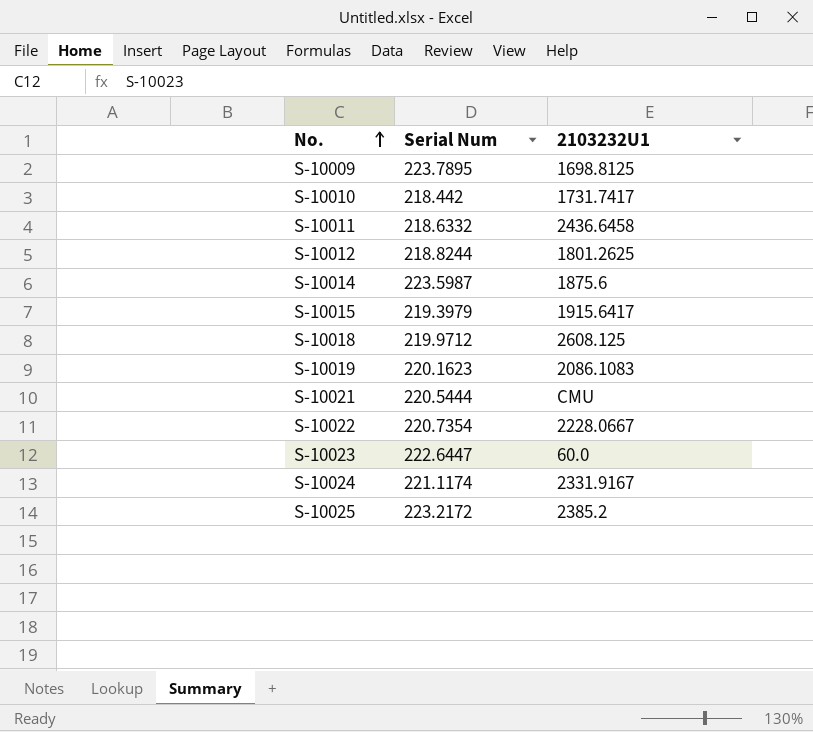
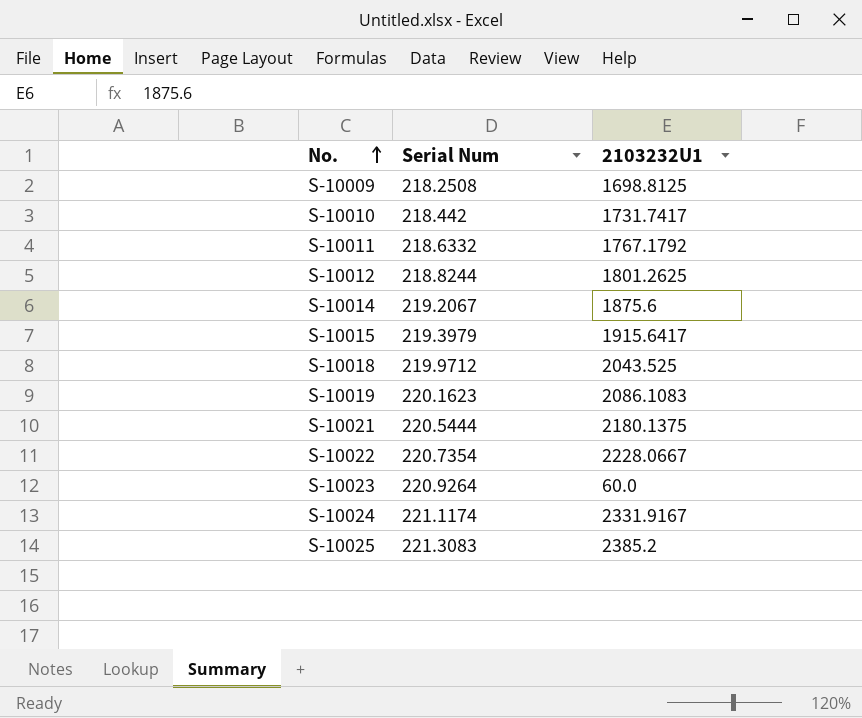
S-10009 | Serial Num: 223.7895 -> 218.2508
S-10011 | 2103232U1: 2436.6458 -> 1767.1792
S-10014 | Serial Num: 223.5987 -> 219.2067
S-10018 | 2103232U1: 2608.125 -> 2043.525
S-10021 | 2103232U1: CMU -> 2180.1375
S-10023 | Serial Num: 222.6447 -> 220.9264
S-10025 | Serial Num: 223.2172 -> 221.3083

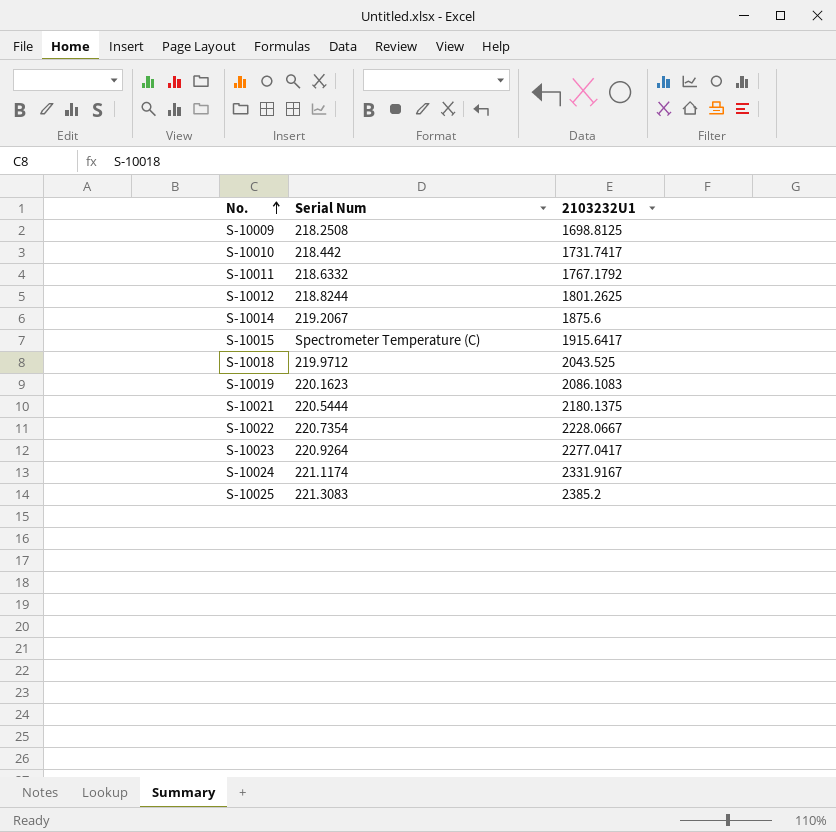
S-10015 | Serial Num: 219.3979 -> Spectrometer Temperature (C)
S-10023 | 2103232U1: 60.0 -> 2277.0417

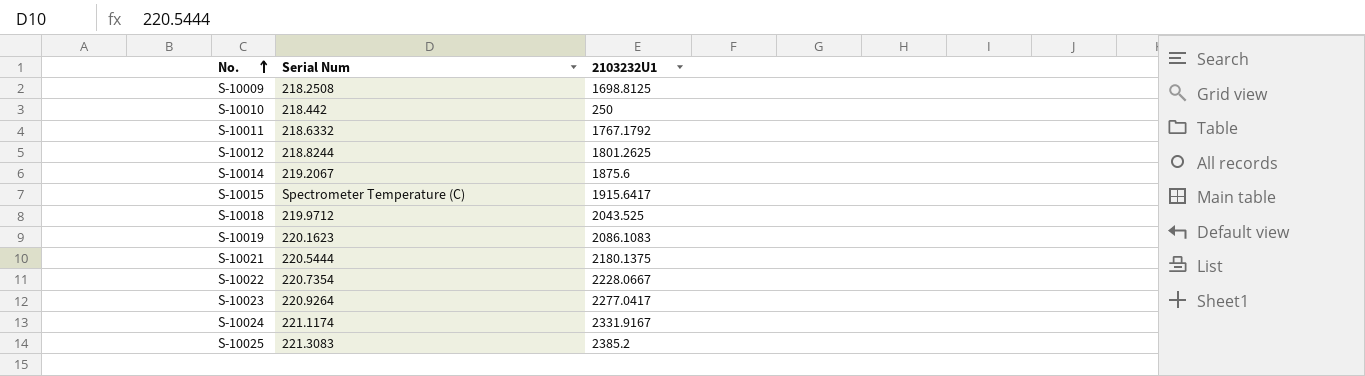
S-10010 | 2103232U1: 1731.7417 -> 250

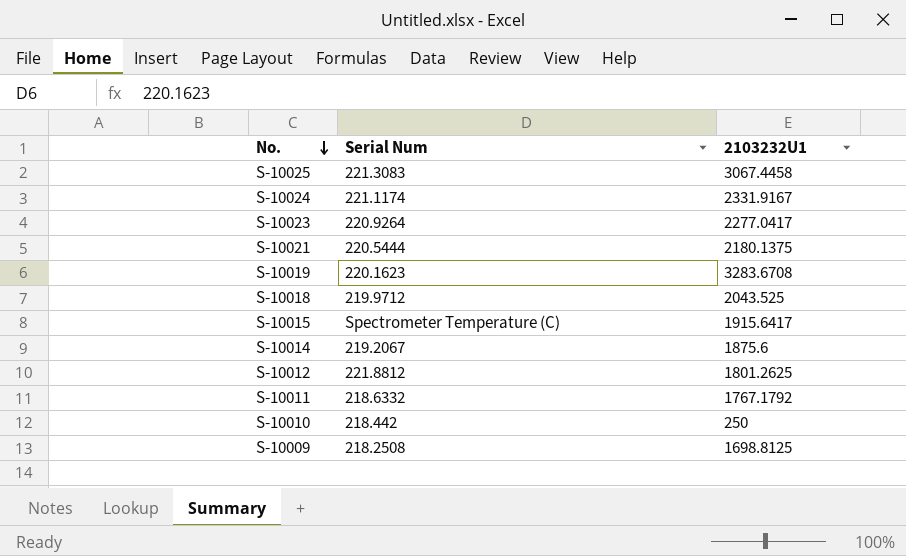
row order: No. ascending -> No. descending
row S-10022: 220.7354 | 2228.0667 -> none
S-10025 | 2103232U1: 2385.2 -> 3067.4458
S-10019 | 2103232U1: 2086.1083 -> 3283.6708
S-10012 | Serial Num: 218.8244 -> 221.8812

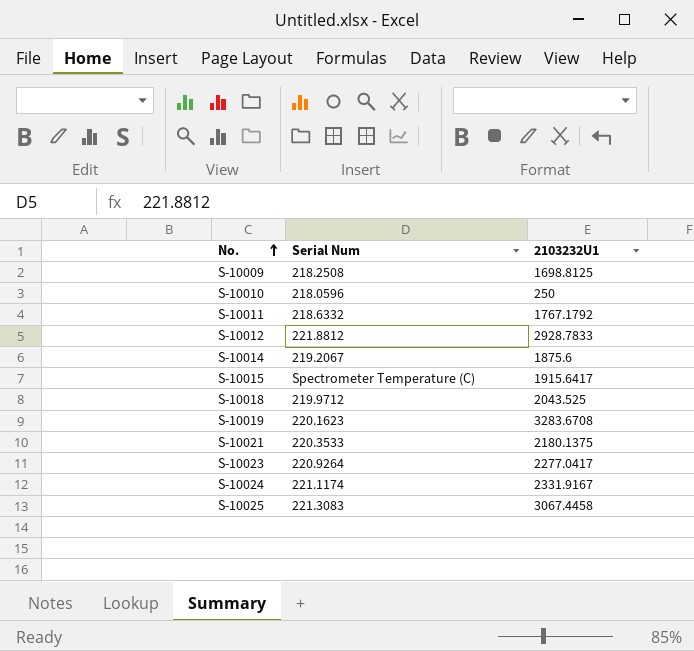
row order: No. descending -> No. ascending
S-10010 | Serial Num: 218.442 -> 218.0596
S-10012 | 2103232U1: 1801.2625 -> 2928.7833
S-10021 | Serial Num: 220.5444 -> 220.3533

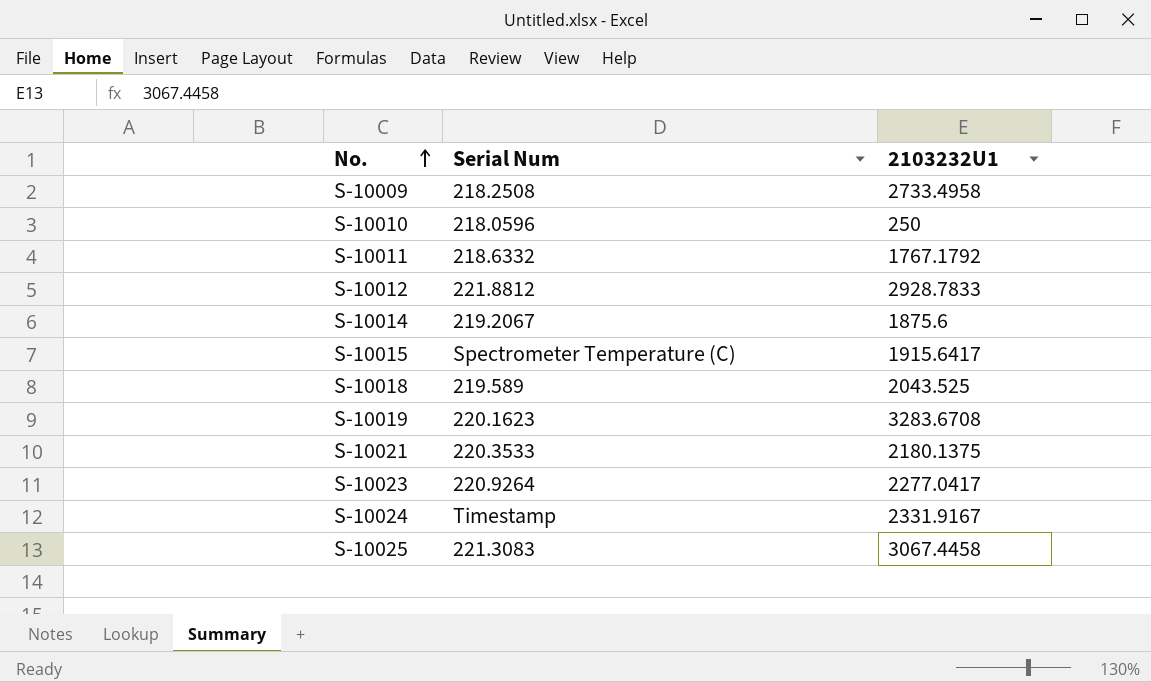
S-10009 | 2103232U1: 1698.8125 -> 2733.4958
S-10018 | Serial Num: 219.9712 -> 219.589
S-10024 | Serial Num: 221.1174 -> Timestamp

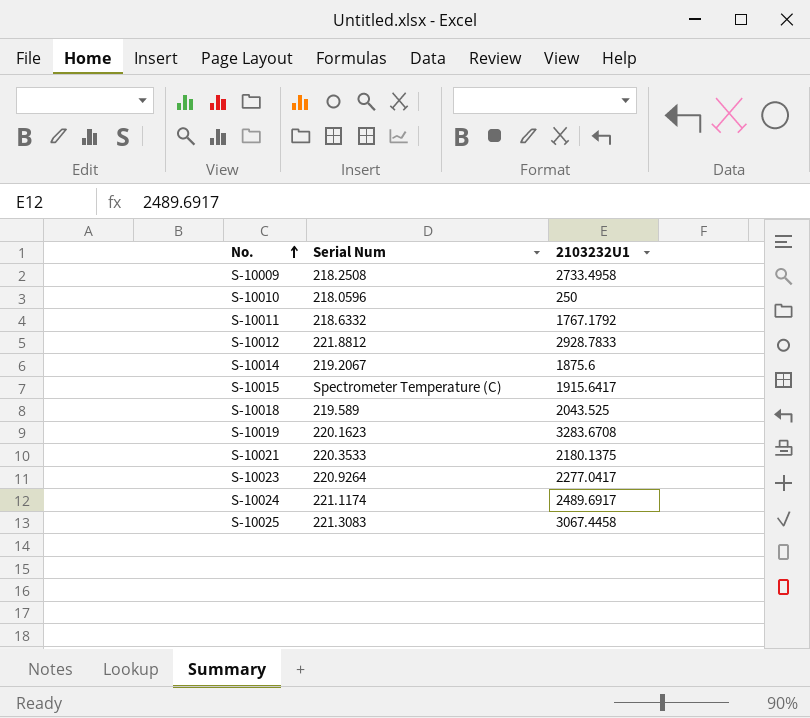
S-10024 | Serial Num: Timestamp -> 221.1174
S-10024 | 2103232U1: 2331.9167 -> 2489.6917

